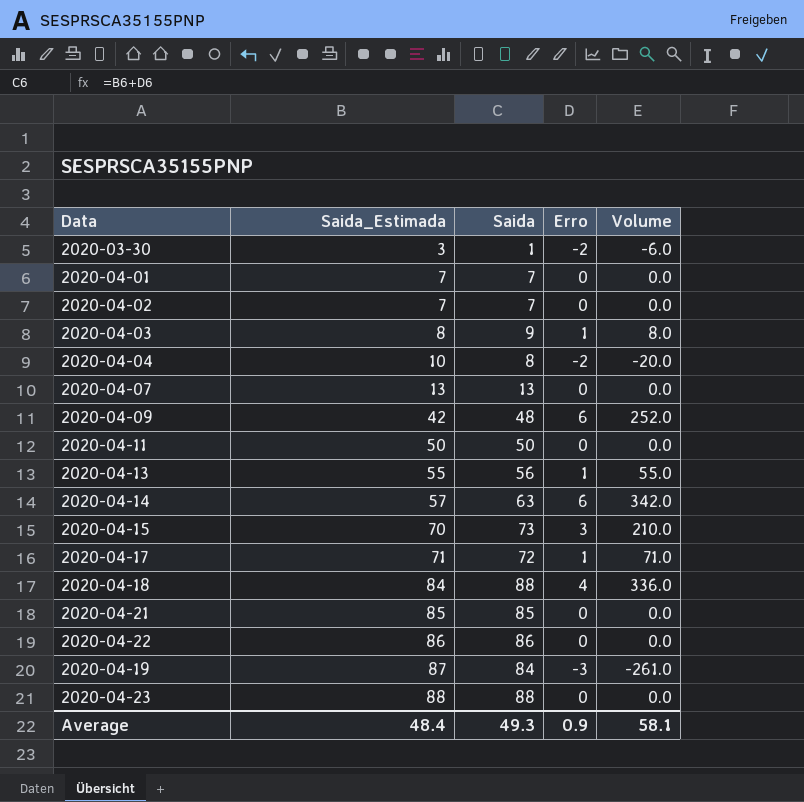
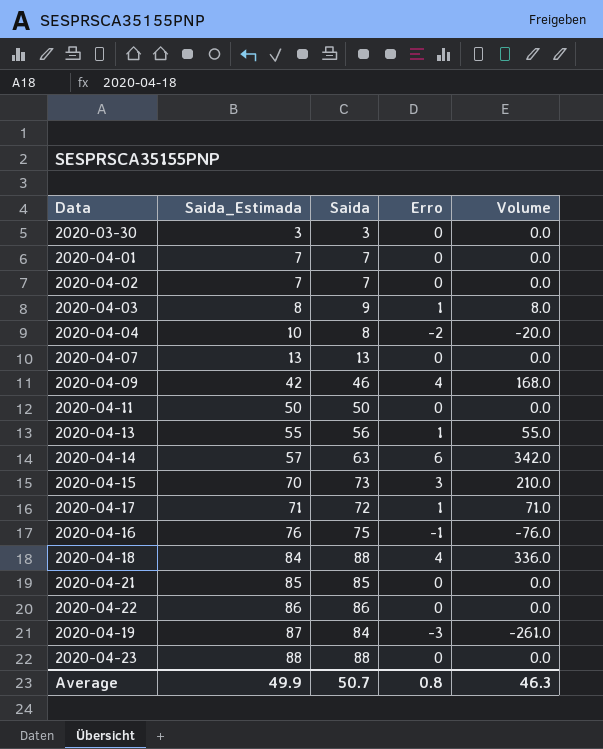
2020-03-30 | Saida: 1 -> 3
2020-03-30 | Erro: -2 -> 0
2020-03-30 | Volume: -6.0 -> 0.0
2020-04-09 | Saida: 48 -> 46
2020-04-09 | Erro: 6 -> 4
2020-04-09 | Volume: 252.0 -> 168.0
row 2020-04-16: none -> 76 | 75 | -1 | -76.0
Average | Saida_Estimada: 48.4 -> 49.9
Average | Saida: 49.3 -> 50.7
Average | Erro: 0.9 -> 0.8
Average | Volume: 58.1 -> 46.3

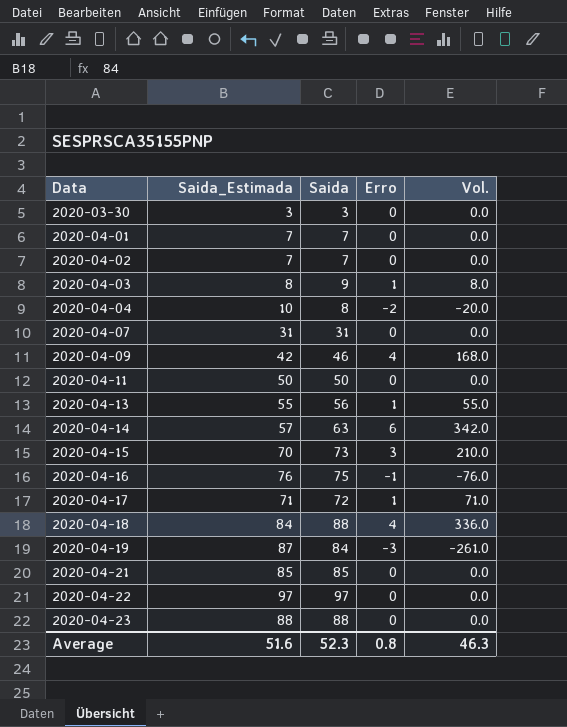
row order: Saida_Estimada ascending -> Data ascending
column name: Volume -> Vol.
2020-04-07 | Saida_Estimada: 13 -> 31
2020-04-07 | Saida: 13 -> 31
2020-04-22 | Saida_Estimada: 86 -> 97
2020-04-22 | Saida: 86 -> 97
Average | Saida_Estimada: 49.9 -> 51.6
Average | Saida: 50.7 -> 52.3

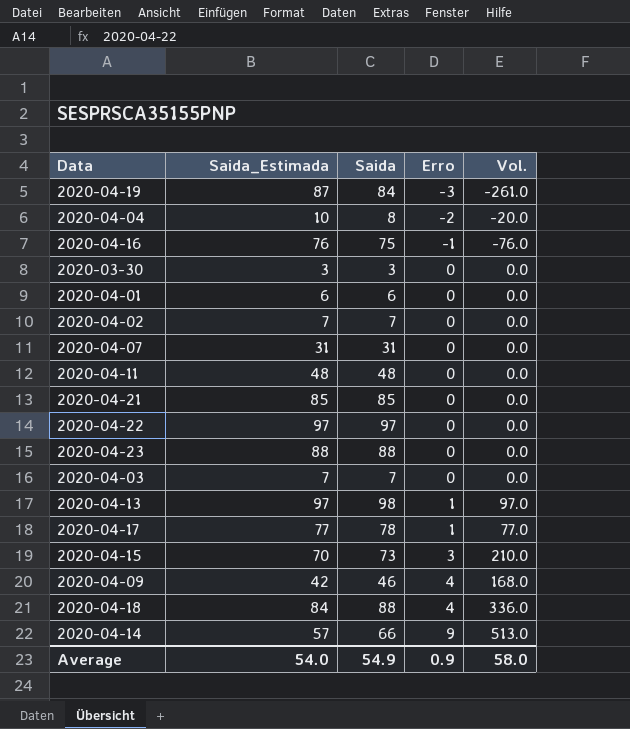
row order: Data ascending -> Erro ascending
2020-04-01 | Saida_Estimada: 7 -> 6
2020-04-01 | Saida: 7 -> 6
2020-04-11 | Saida_Estimada: 50 -> 48
2020-04-11 | Saida: 50 -> 48
2020-04-03 | Saida_Estimada: 8 -> 7
2020-04-03 | Saida: 9 -> 7
2020-04-03 | Erro: 1 -> 0
2020-04-03 | Vol.: 8.0 -> 0.0
2020-04-13 | Saida_Estimada: 55 -> 97
2020-04-13 | Saida: 56 -> 98
2020-04-13 | Vol.: 55.0 -> 97.0
2020-04-17 | Saida_Estimada: 71 -> 77
2020-04-17 | Saida: 72 -> 78
2020-04-17 | Vol.: 71.0 -> 77.0
2020-04-14 | Saida: 63 -> 66
2020-04-14 | Erro: 6 -> 9
2020-04-14 | Vol.: 342.0 -> 513.0
Average | Saida_Estimada: 51.6 -> 54.0
Average | Saida: 52.3 -> 54.9
Average | Erro: 0.8 -> 0.9
Average | Vol.: 46.3 -> 58.0

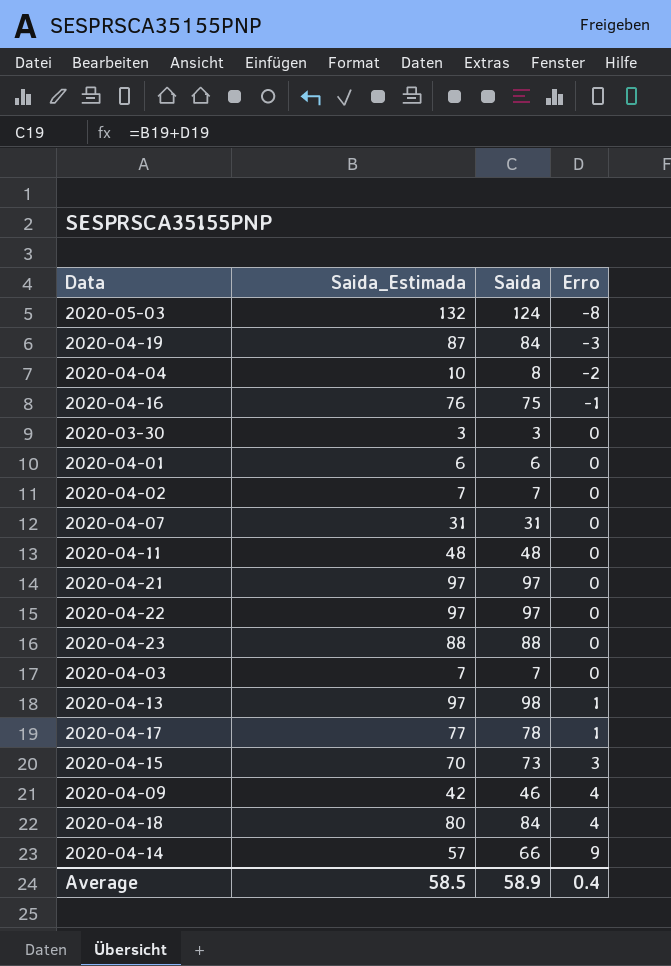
column Vol. | formula: [Saida_Estimada] * [Erro] -> none
row 2020-05-03: none -> 132 | 124 | -8
2020-04-21 | Saida_Estimada: 85 -> 97
2020-04-21 | Saida: 85 -> 97
2020-04-18 | Saida_Estimada: 84 -> 80
2020-04-18 | Saida: 88 -> 84
Average | Saida_Estimada: 54.0 -> 58.5
Average | Saida: 54.9 -> 58.9
Average | Erro: 0.9 -> 0.4

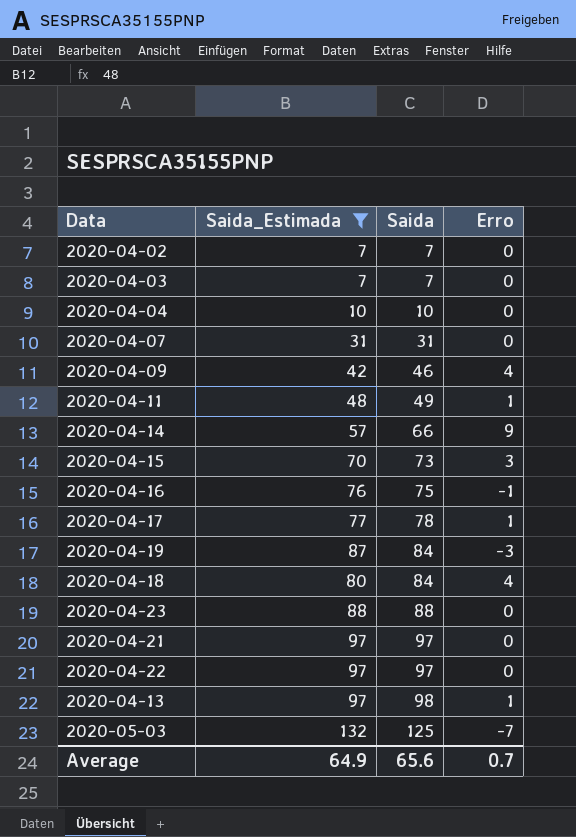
filter: none -> Saida_Estimada >= 7
row order: Erro ascending -> Saida ascending
2020-04-04 | Saida: 8 -> 10
2020-04-04 | Erro: -2 -> 0
2020-04-11 | Saida: 48 -> 49
2020-04-11 | Erro: 0 -> 1
2020-05-03 | Saida: 124 -> 125
2020-05-03 | Erro: -8 -> -7
Average | Saida_Estimada: 58.5 -> 64.9
Average | Saida: 58.9 -> 65.6
Average | Erro: 0.4 -> 0.7

